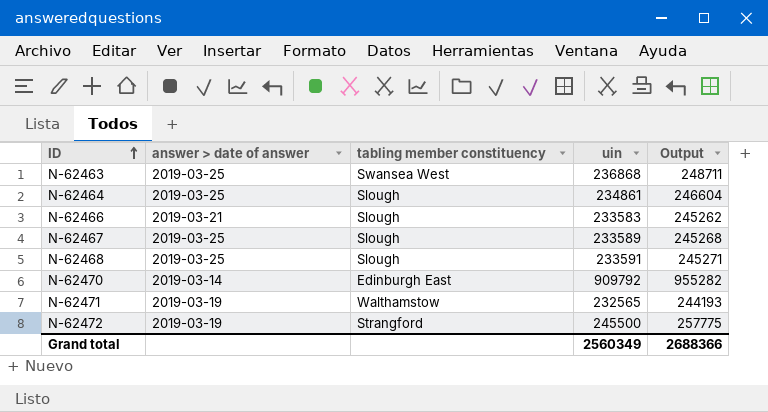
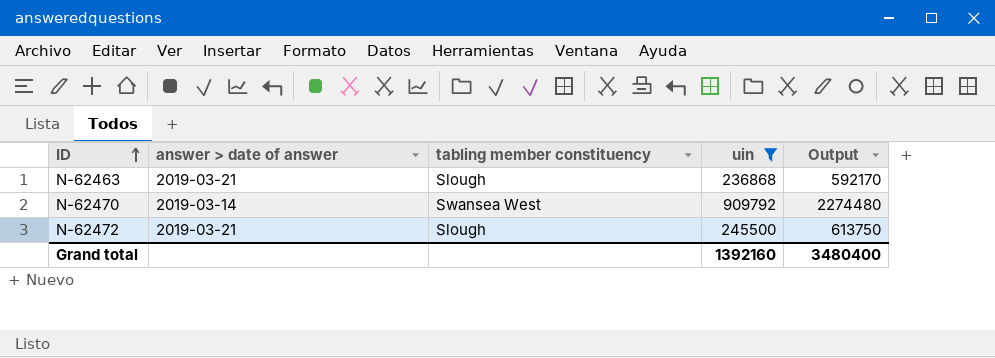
filter: none -> uin >= 236868
column Output | formula: [uin] * 1.05 -> [uin] * 2.5
N-62463 | answer > date of answer: 2019-03-25 -> 2019-03-21
N-62463 | tabling member constituency: Swansea West -> Slough
N-62470 | tabling member constituency: Edinburgh East -> Swansea West
N-62472 | answer > date of answer: 2019-03-19 -> 2019-03-21
N-62472 | tabling member constituency: Strangford -> Slough
Grand total | uin: 2560349 -> 1392160
Grand total | Output: 2688366 -> 3480400

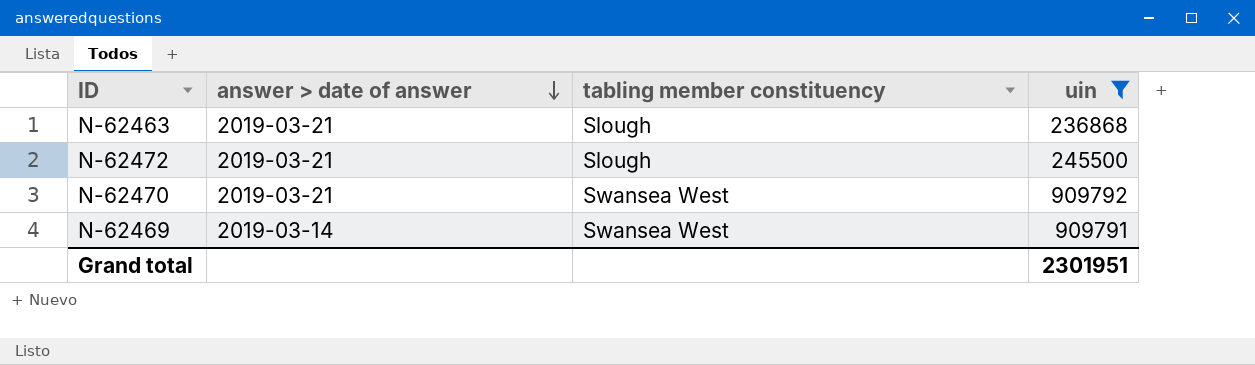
row order: ID ascending -> answer > date of answer descending
column Output | formula: [uin] * 2.5 -> none
N-62470 | answer > date of answer: 2019-03-14 -> 2019-03-21
row N-62469: none -> 2019-03-14 | Swansea West | 909791
Grand total | uin: 1392160 -> 2301951

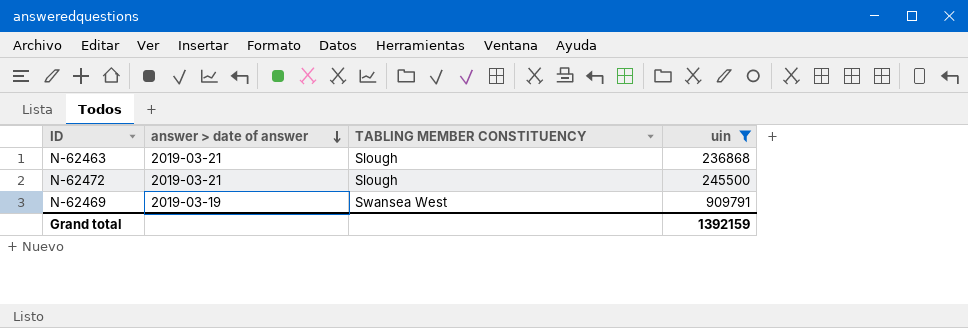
column name: tabling member constituency -> TABLING MEMBER CONSTITUENCY
row N-62470: 2019-03-21 | Swansea West | 909792 -> none
N-62469 | answer > date of answer: 2019-03-14 -> 2019-03-19
Grand total | uin: 2301951 -> 1392159

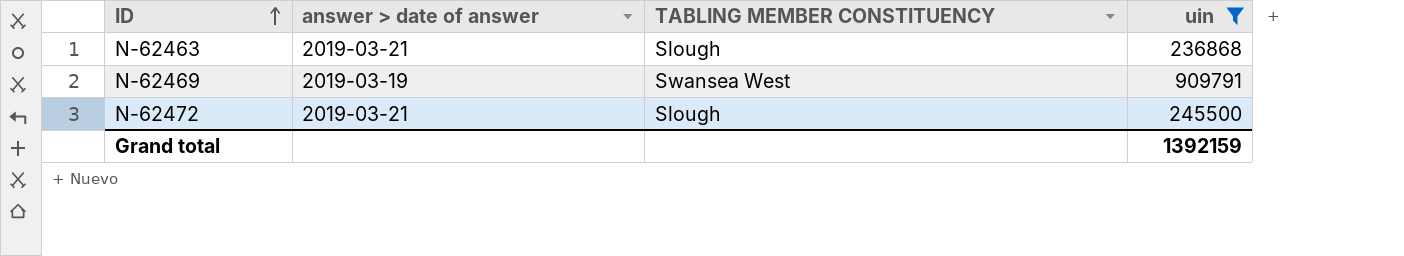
row order: answer > date of answer descending -> ID ascending

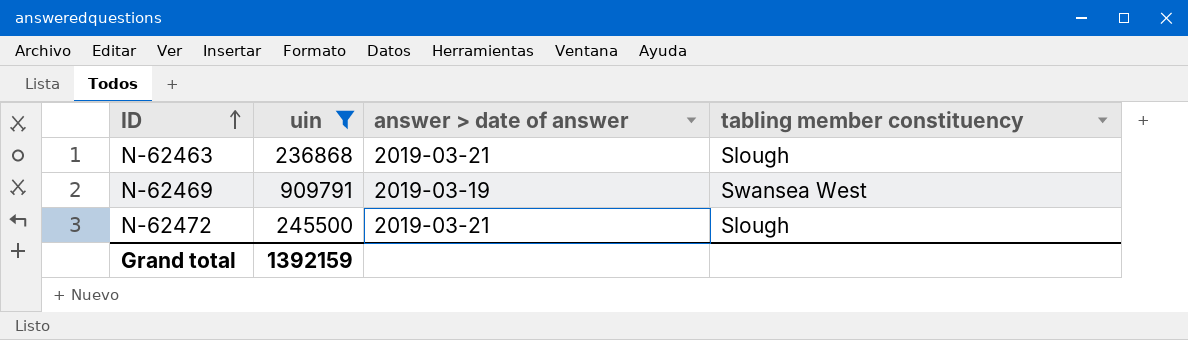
column uin | position: 4 -> 2
column name: TABLING MEMBER CONSTITUENCY -> tabling member constituency

